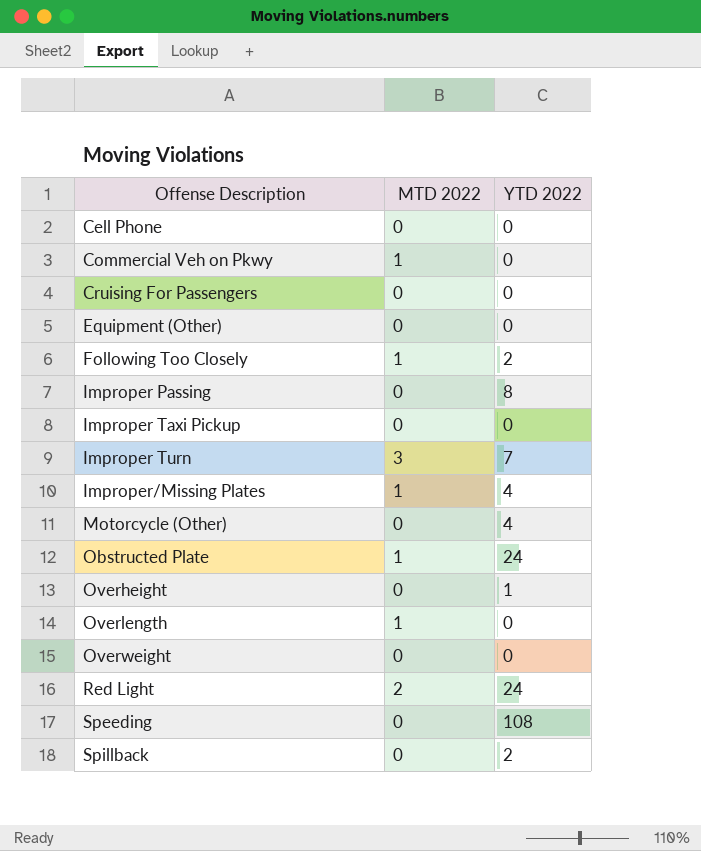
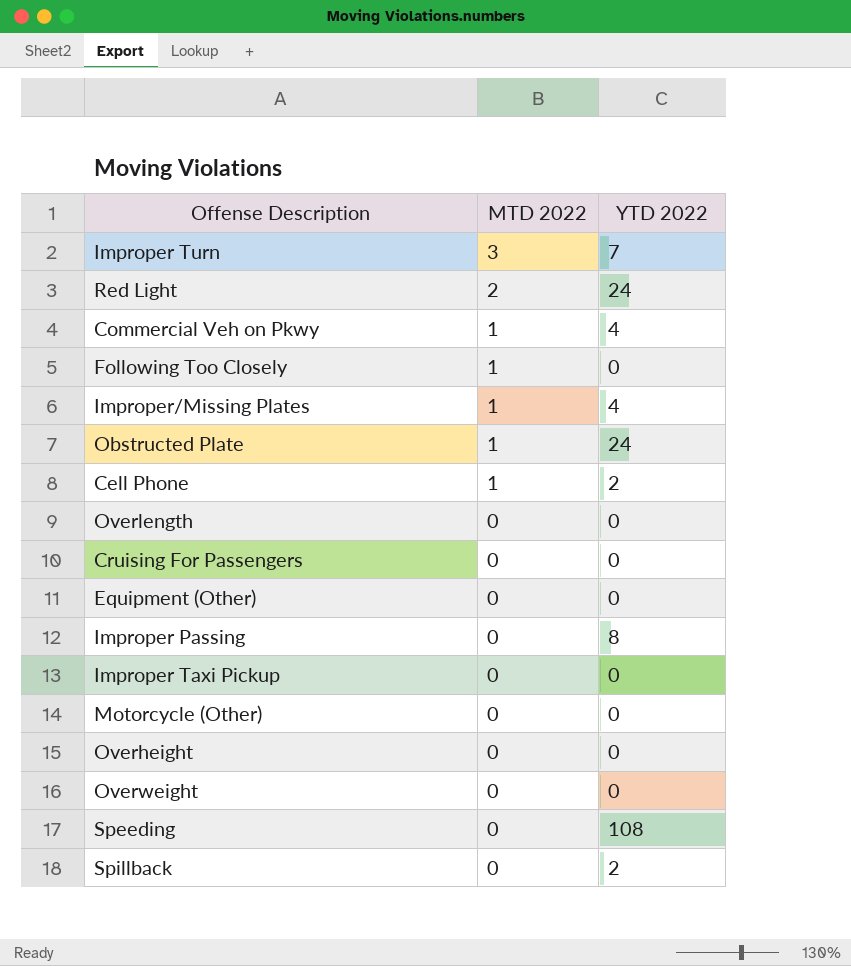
row order: Offense Description ascending -> MTD 2022 descending
Commercial Veh on Pkwy | YTD 2022: 0 -> 4
Following Too Closely | YTD 2022: 2 -> 0
Cell Phone | MTD 2022: 0 -> 1
Cell Phone | YTD 2022: 0 -> 2
Overlength | MTD 2022: 1 -> 0
Motorcycle (Other) | YTD 2022: 4 -> 0
Overheight | YTD 2022: 1 -> 0

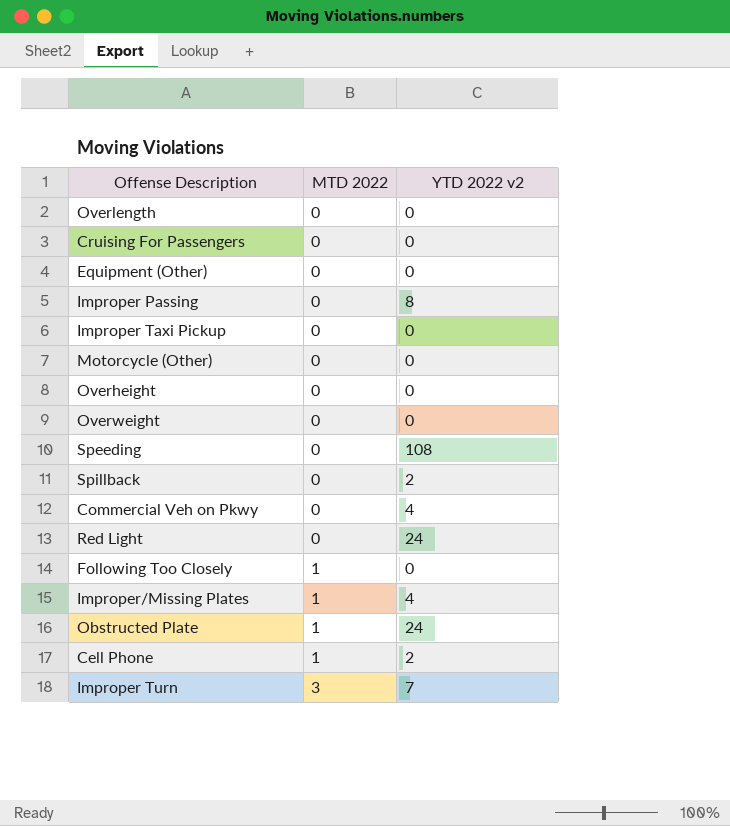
row order: MTD 2022 descending -> MTD 2022 ascending
column name: YTD 2022 -> YTD 2022 v2
Commercial Veh on Pkwy | MTD 2022: 1 -> 0
Red Light | MTD 2022: 2 -> 0

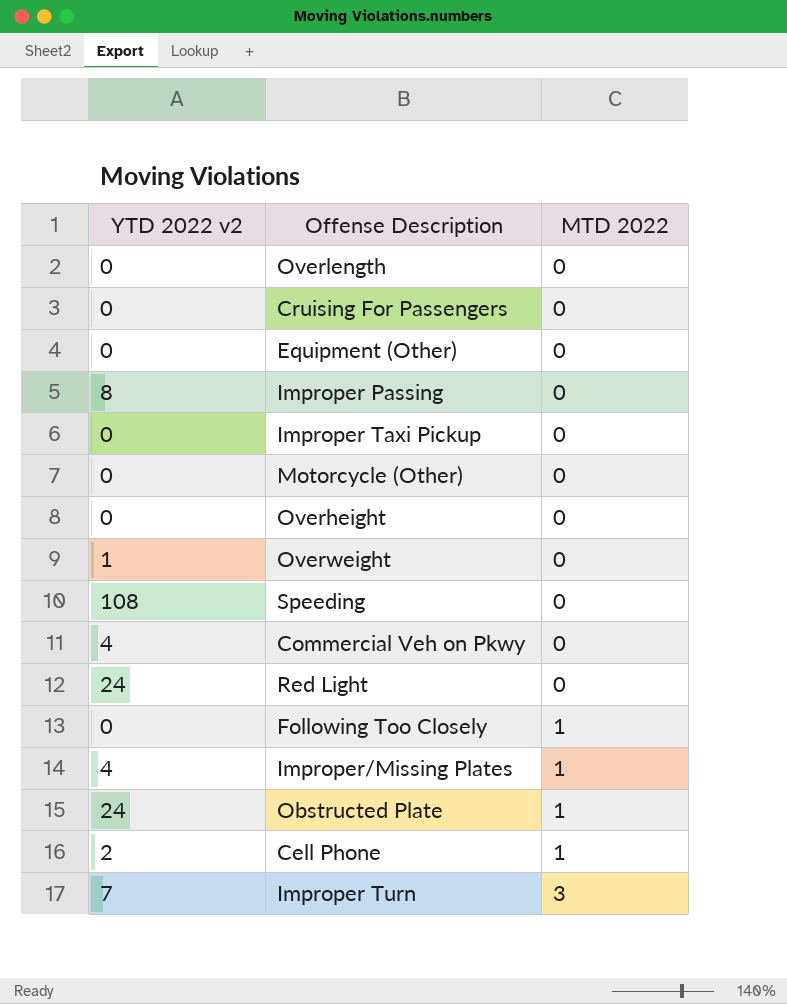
column YTD 2022 v2 | position: 3 -> 1
row Spillback: 0 | 2 -> none
Overweight | YTD 2022 v2: 0 -> 1

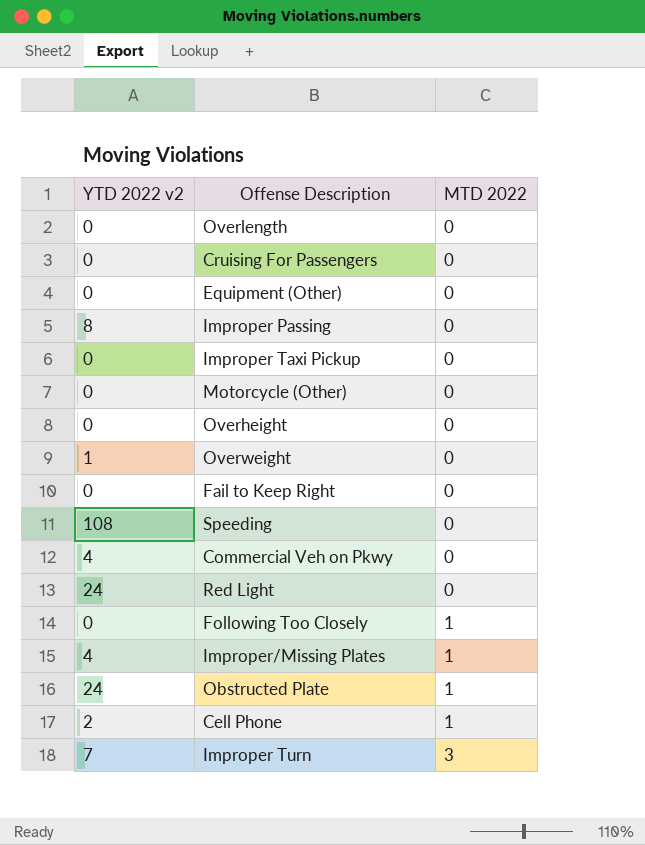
row Fail to Keep Right: none -> 0 | 0

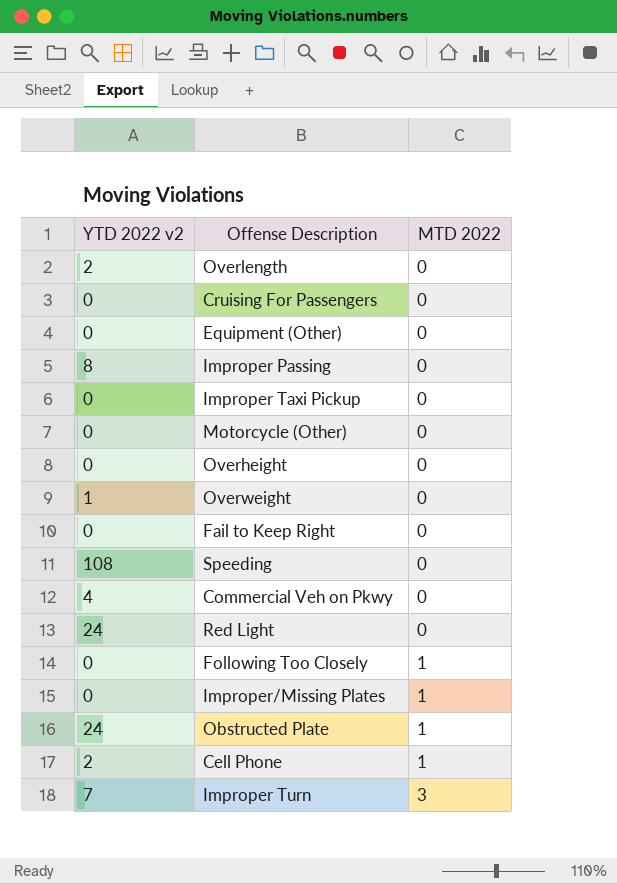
Overlength | YTD 2022 v2: 0 -> 2
Improper/Missing Plates | YTD 2022 v2: 4 -> 0

